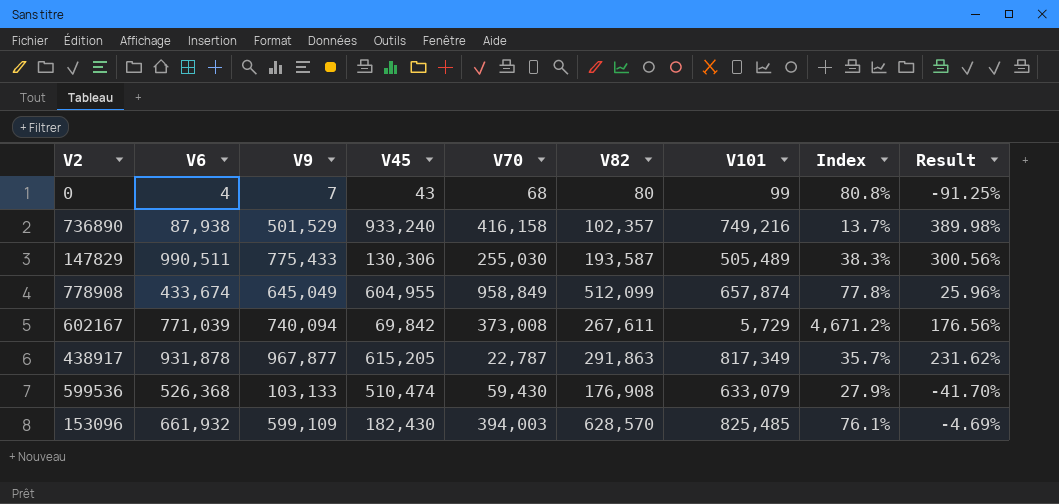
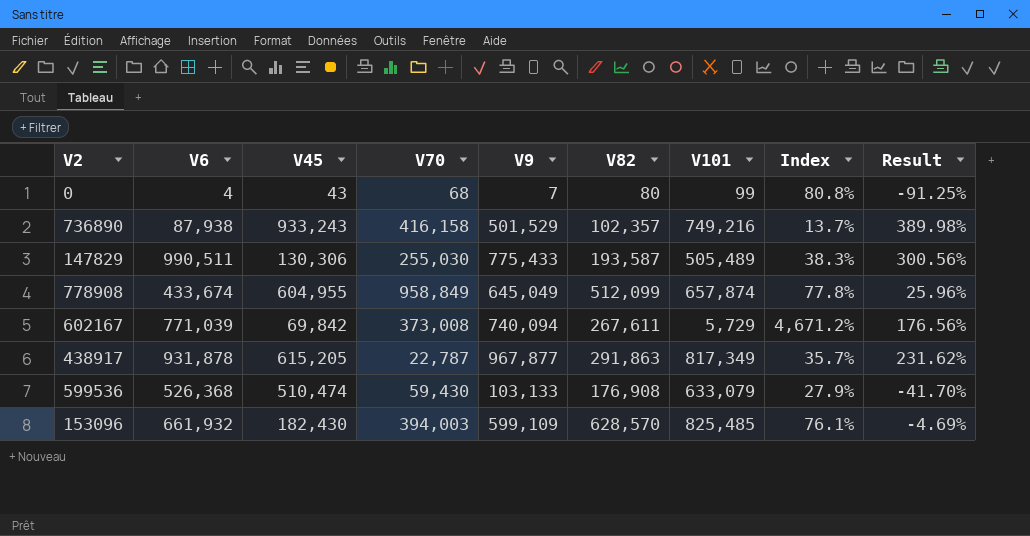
column V9 | position: 3 -> 5
736890 | V45: 933,240 -> 933,243

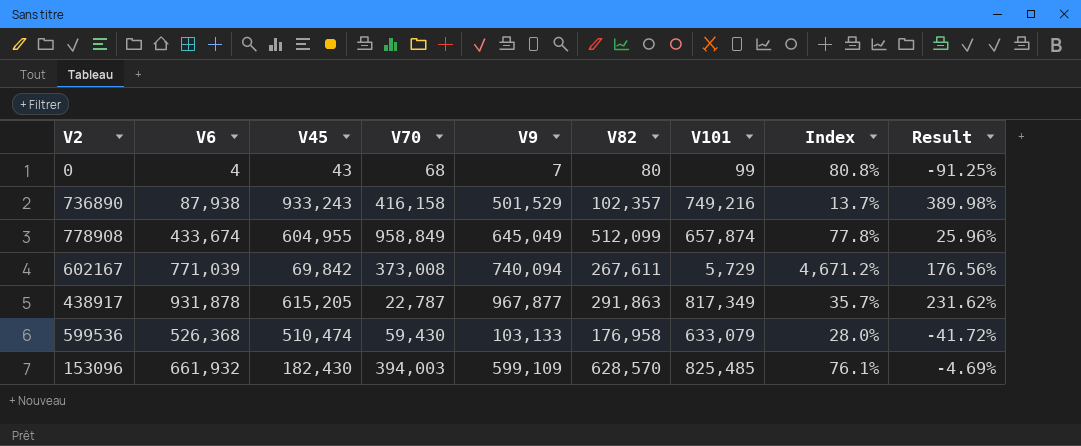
row 147829: 990,511 | 130,306 | 255,030 | 775,433 | 193,587 | 505,489 | 38.3% | 300.56% -> none
599536 | V82: 176,908 -> 176,958
599536 | Index: 27.9% -> 28.0%
599536 | Result: -41.70% -> -41.72%

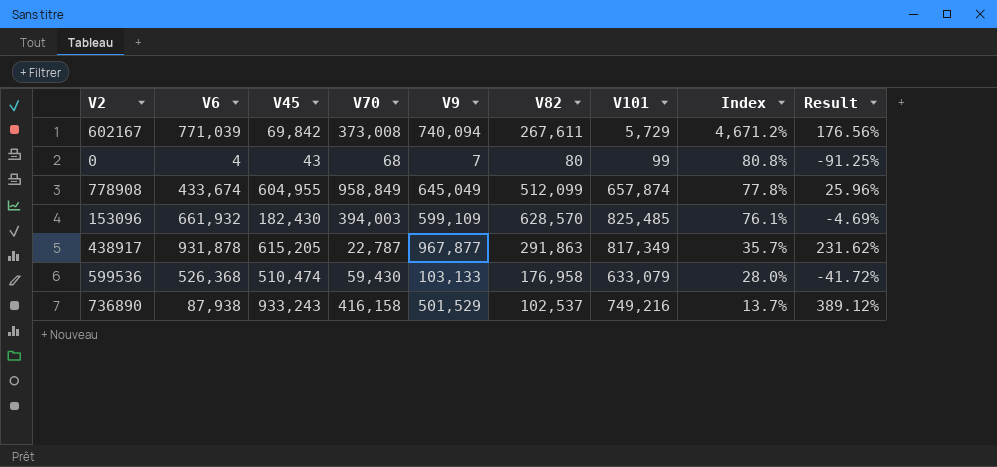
row order: none -> Index descending
736890 | V82: 102,357 -> 102,537
736890 | Result: 389.98% -> 389.12%

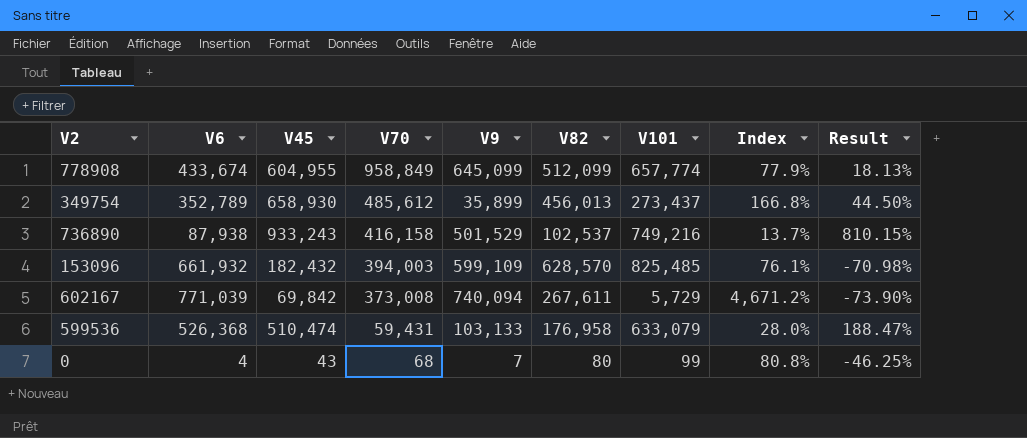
row order: Index descending -> V70 descending
column Result | formula: ([V9] - [V82]) / [V82] -> ([V45] - [V82]) / [V82]
row 438917: 931,878 | 615,205 | 22,787 | 967,877 | 291,863 | 817,349 | 35.7% | 231.62% -> none
778908 | V9: 645,049 -> 645,099
778908 | V101: 657,874 -> 657,774
778908 | Index: 77.8% -> 77.9%
row 349754: none -> 352,789 | 658,930 | 485,612 | 35,899 | 456,013 | 273,437 | 166.8% | 44.50%
153096 | V45: 182,430 -> 182,432
599536 | V70: 59,430 -> 59,431

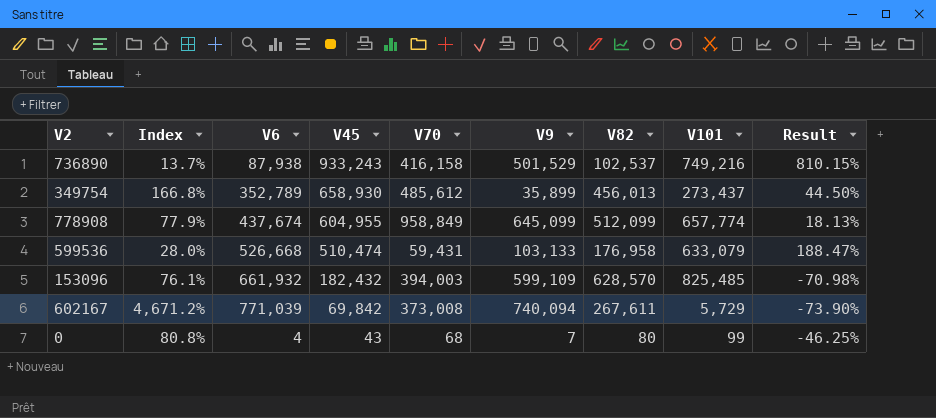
row order: V70 descending -> V45 descending
column Index | position: 8 -> 2
778908 | V6: 433,674 -> 437,674
599536 | V6: 526,368 -> 526,668

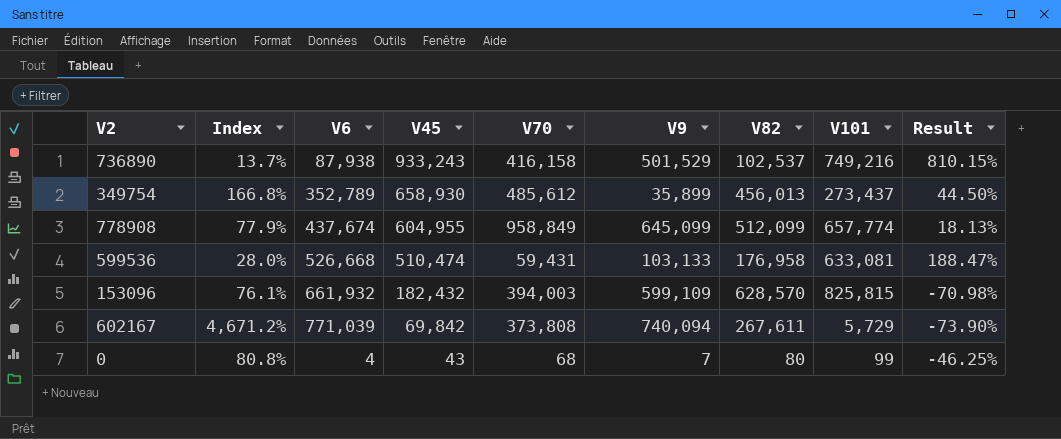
599536 | V101: 633,079 -> 633,081
153096 | V101: 825,485 -> 825,815
602167 | V70: 373,008 -> 373,808

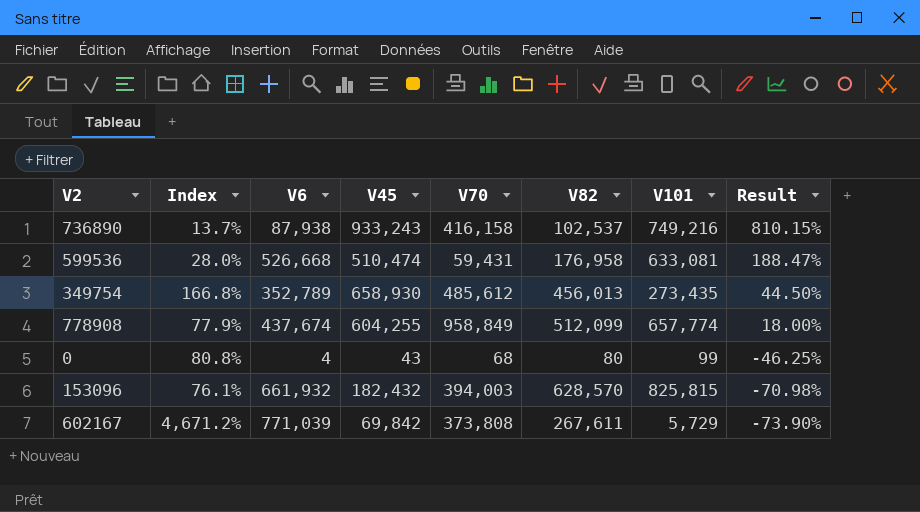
row order: V45 descending -> Result descending
column V9 | position: 6 -> none
349754 | V101: 273,437 -> 273,435
778908 | V45: 604,955 -> 604,255
778908 | Result: 18.13% -> 18.00%

